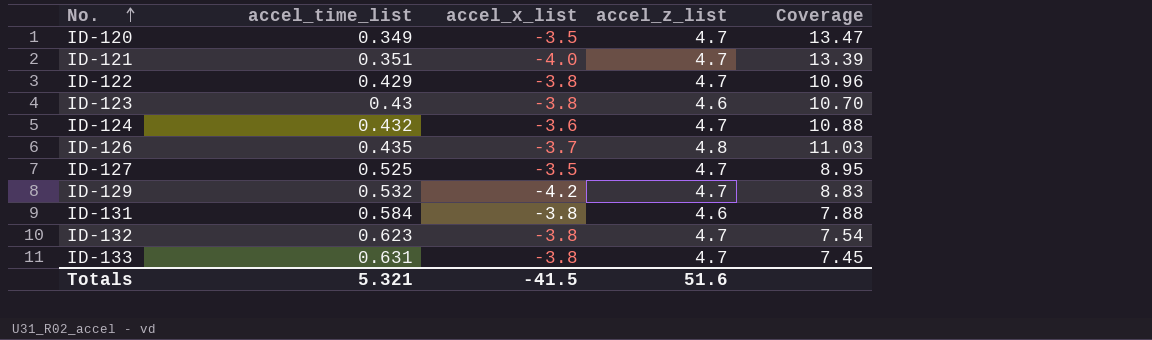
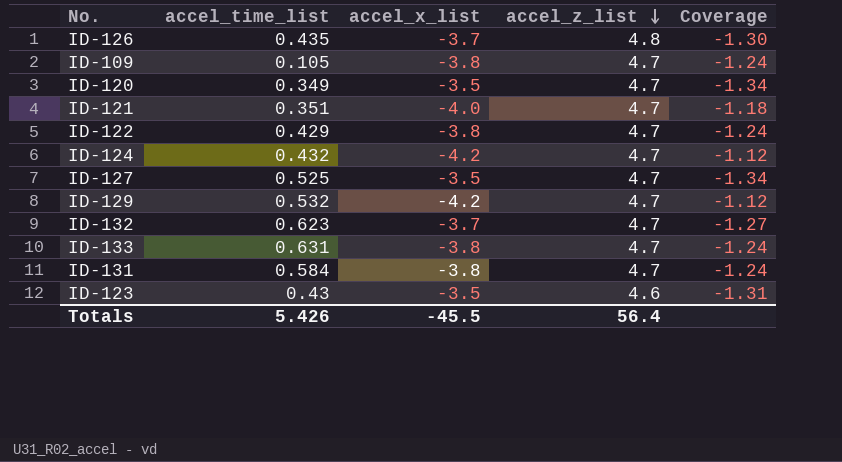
row order: No. ascending -> accel_z_list descending
column Coverage | formula: [accel_z_list] / [accel_time_list] -> [accel_z_list] / [accel_x_list]
row ID-109: none -> 0.105 | -3.8 | 4.7 | -1.24
ID-124 | accel_x_list: -3.6 -> -4.2
ID-132 | accel_x_list: -3.8 -> -3.7
ID-131 | accel_z_list: 4.6 -> 4.7
ID-123 | accel_x_list: -3.8 -> -3.5
Totals | accel_time_list: 5.321 -> 5.426
Totals | accel_x_list: -41.5 -> -45.5
Totals | accel_z_list: 51.6 -> 56.4

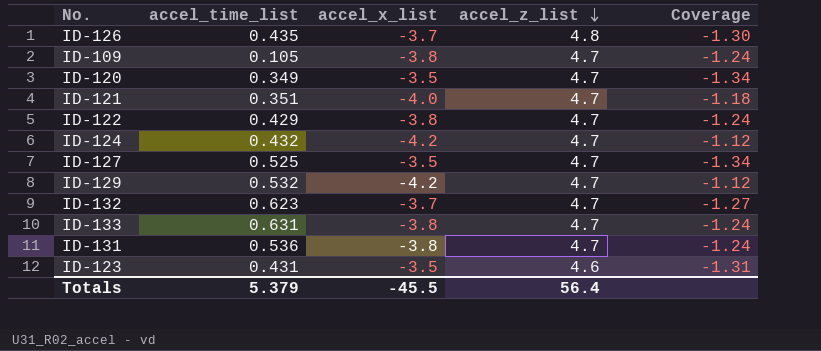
ID-131 | accel_time_list: 0.584 -> 0.536
ID-123 | accel_time_list: 0.43 -> 0.431
Totals | accel_time_list: 5.426 -> 5.379

